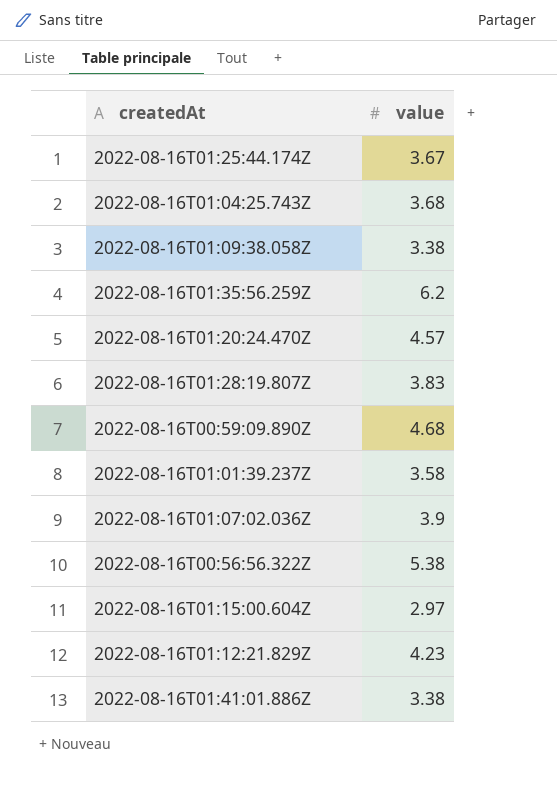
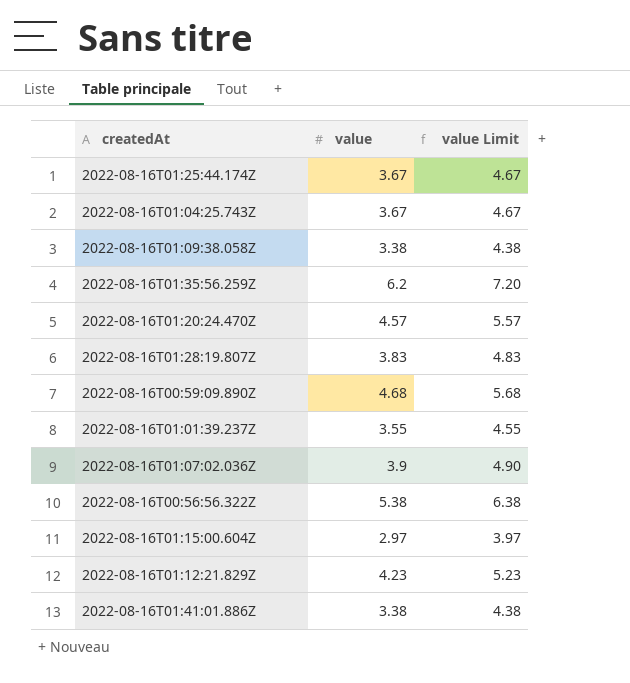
column value Limit | formula: none -> [value] + 1
2022-08-16T01:04:25.743Z | value: 3.68 -> 3.67
2022-08-16T01:01:39.237Z | value: 3.58 -> 3.55

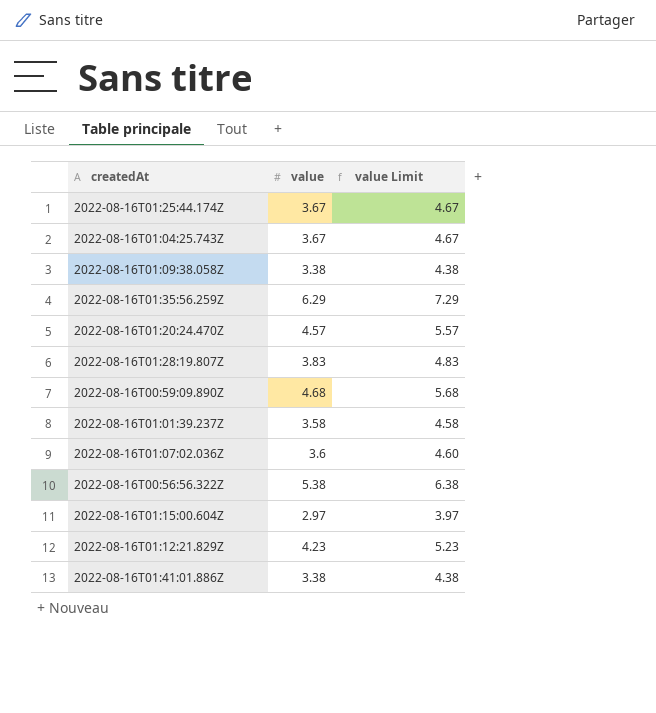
2022-08-16T01:35:56.259Z | value: 6.2 -> 6.29
2022-08-16T01:35:56.259Z | value Limit: 7.20 -> 7.29
2022-08-16T01:01:39.237Z | value: 3.55 -> 3.58
2022-08-16T01:01:39.237Z | value Limit: 4.55 -> 4.58
2022-08-16T01:07:02.036Z | value: 3.9 -> 3.6
2022-08-16T01:07:02.036Z | value Limit: 4.90 -> 4.60

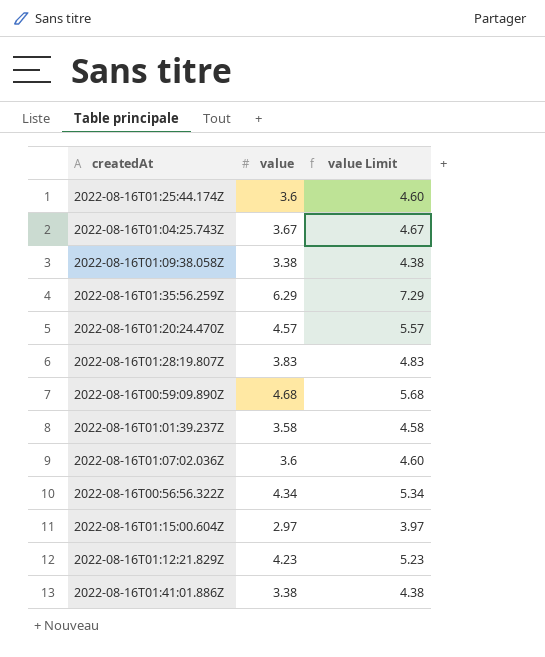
2022-08-16T01:25:44.174Z | value: 3.67 -> 3.6
2022-08-16T01:25:44.174Z | value Limit: 4.67 -> 4.60
2022-08-16T00:56:56.322Z | value: 5.38 -> 4.34
2022-08-16T00:56:56.322Z | value Limit: 6.38 -> 5.34

